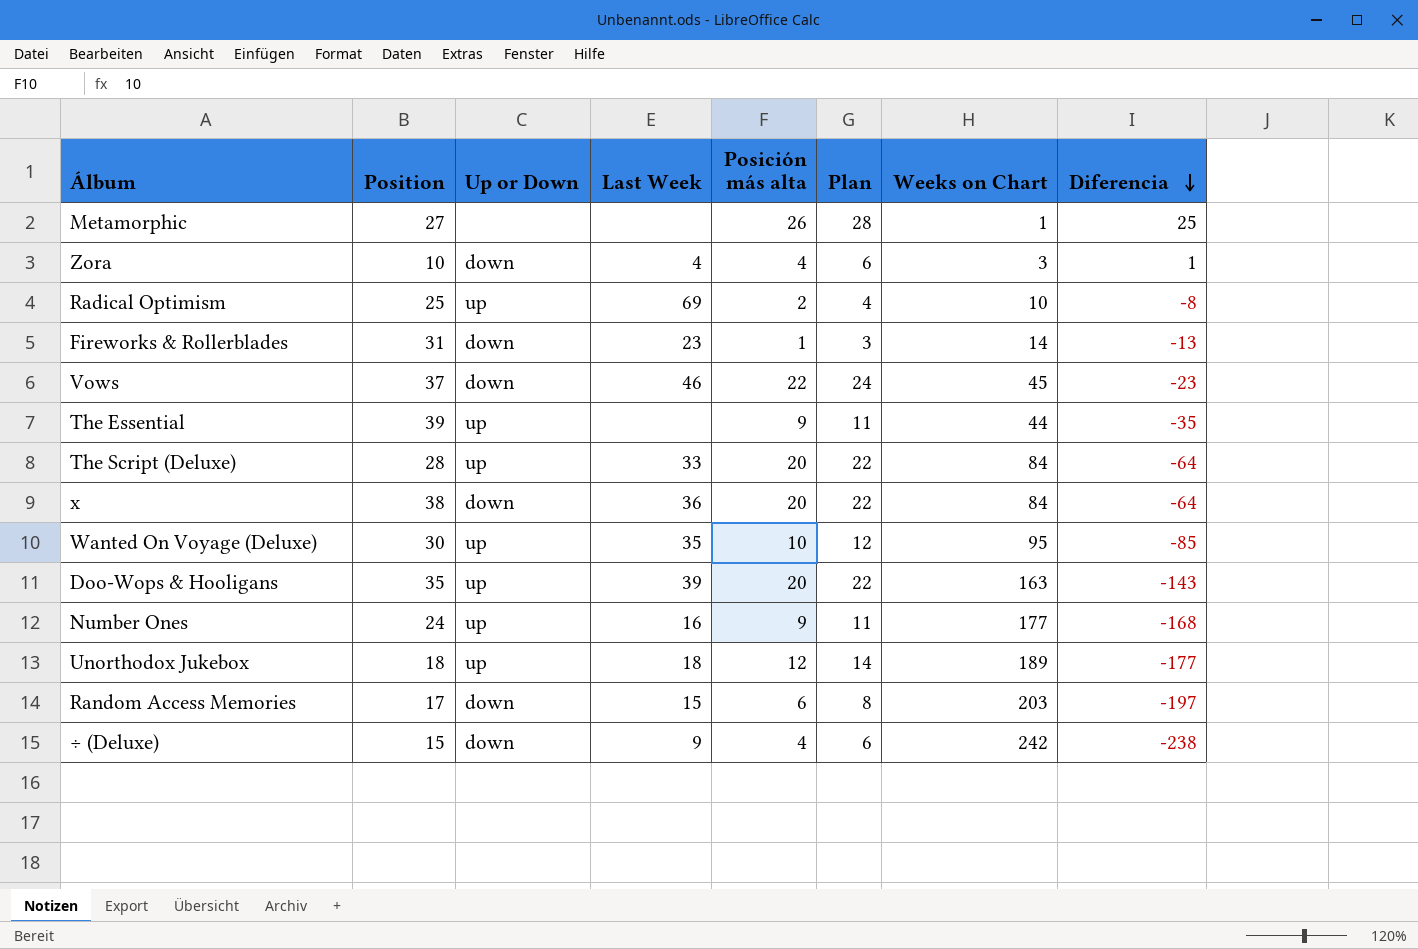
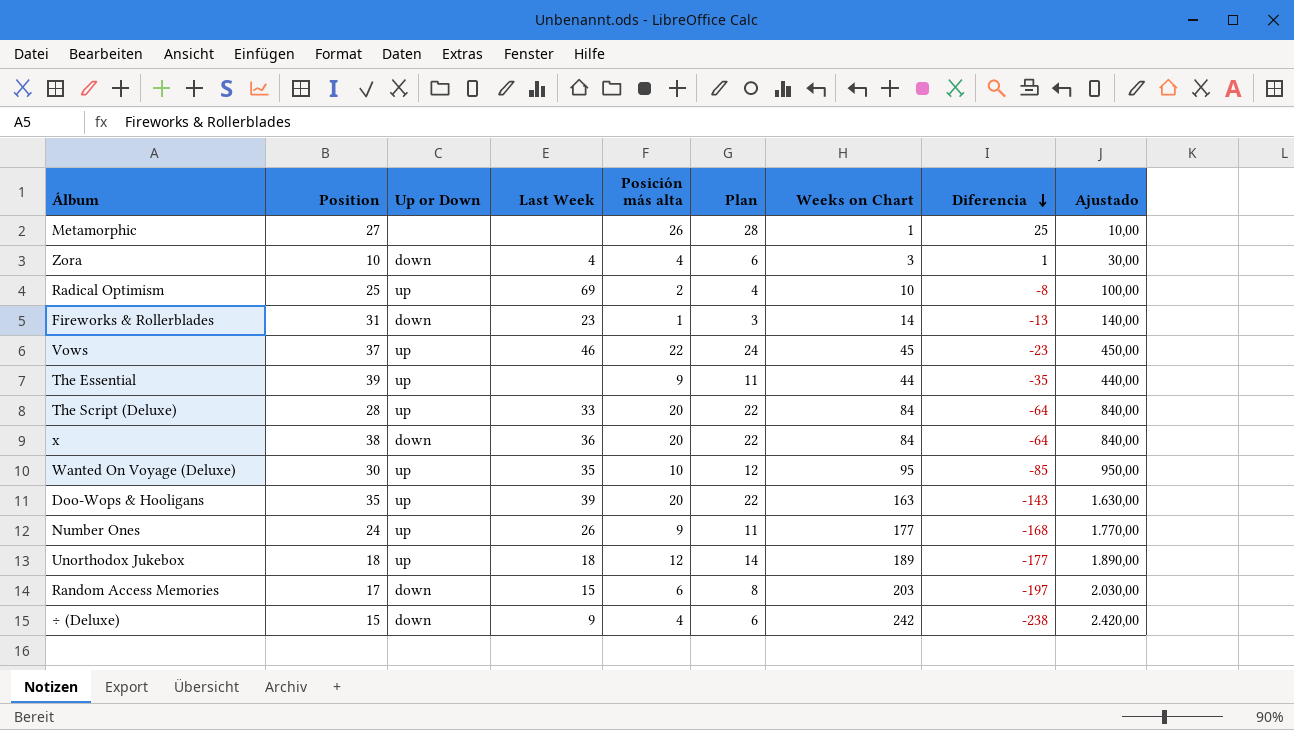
column Ajustado | formula: none -> [Weeks on Chart] * 10
Vows | Up or Down: down -> up
Number Ones | Last Week: 16 -> 26

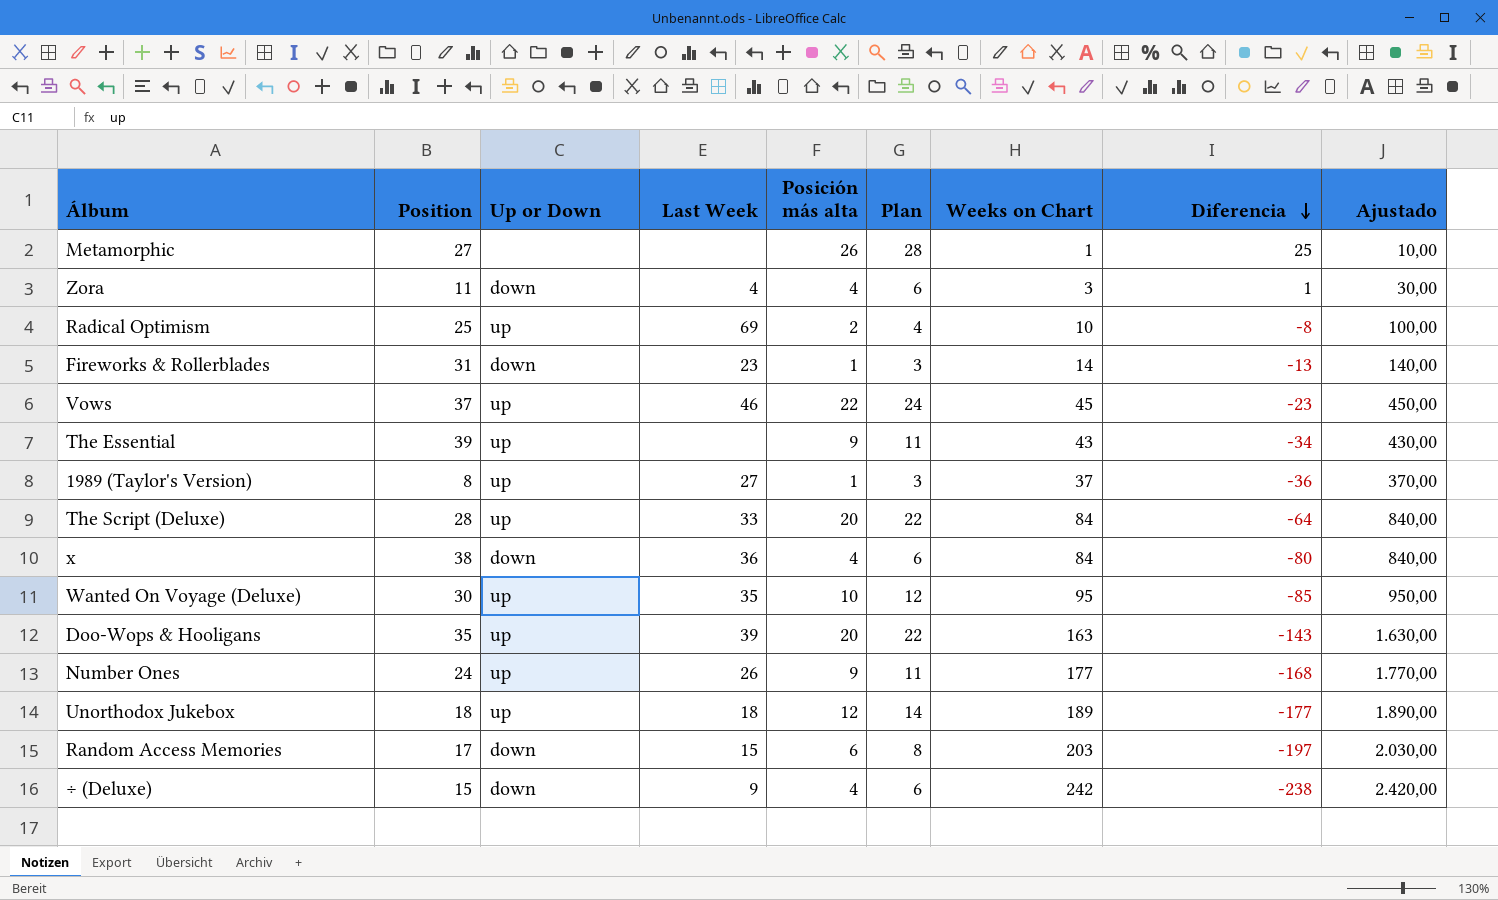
Zora | Position: 10 -> 11
The Essential | Weeks on Chart: 44 -> 43
The Essential | Diferencia: -35 -> -34
The Essential | Ajustado: 440,00 -> 430,00
row 1989 (Taylor's Version): none -> 8 | up | 27 | 1 | 3 | 37 | -36 | 370,00
x | Posición más alta: 20 -> 4
x | Plan: 22 -> 6
x | Diferencia: -64 -> -80

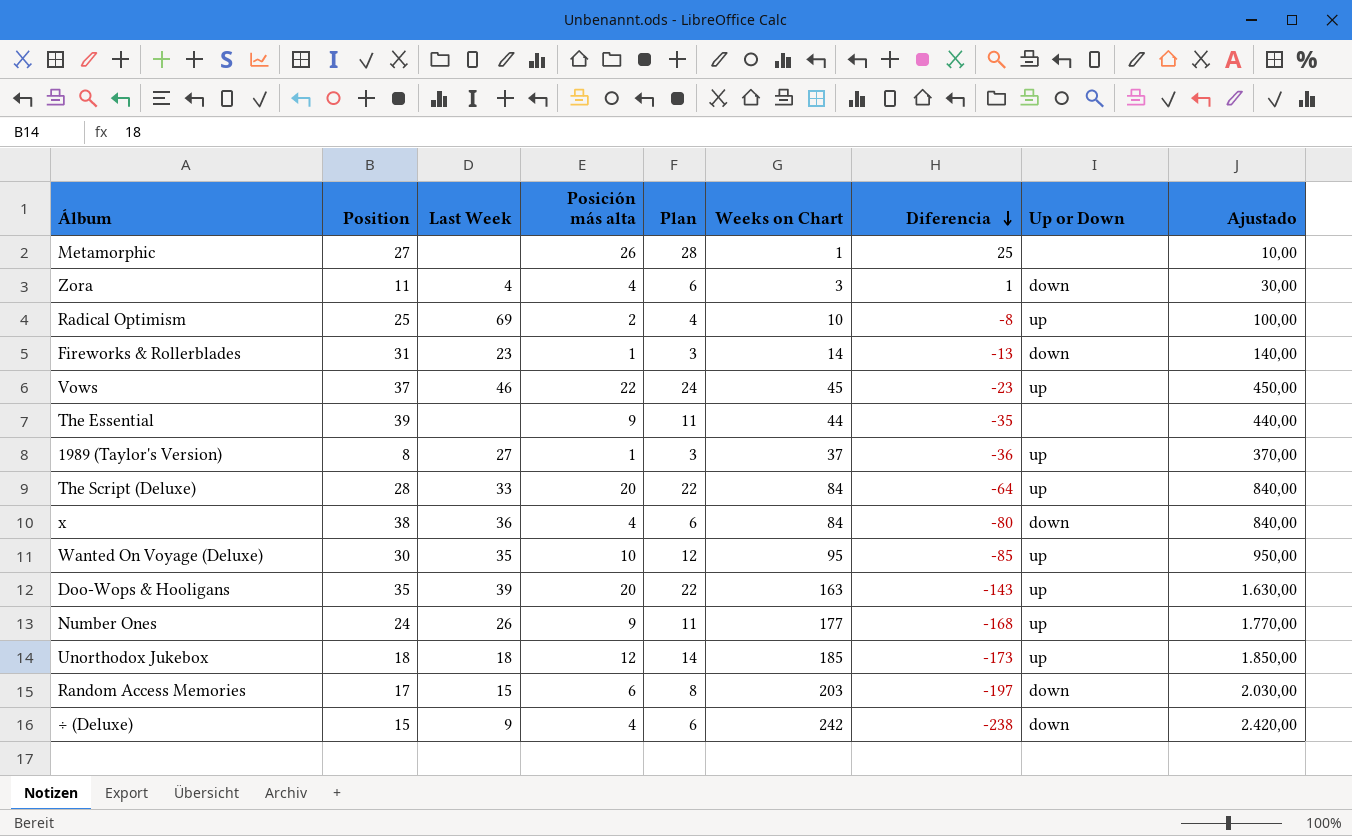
column Up or Down | position: 3 -> 8
The Essential | Weeks on Chart: 43 -> 44
The Essential | Diferencia: -34 -> -35
The Essential | Up or Down: up -> none
The Essential | Ajustado: 430,00 -> 440,00
Unorthodox Jukebox | Weeks on Chart: 189 -> 185
Unorthodox Jukebox | Diferencia: -177 -> -173
Unorthodox Jukebox | Ajustado: 1.890,00 -> 1.850,00

